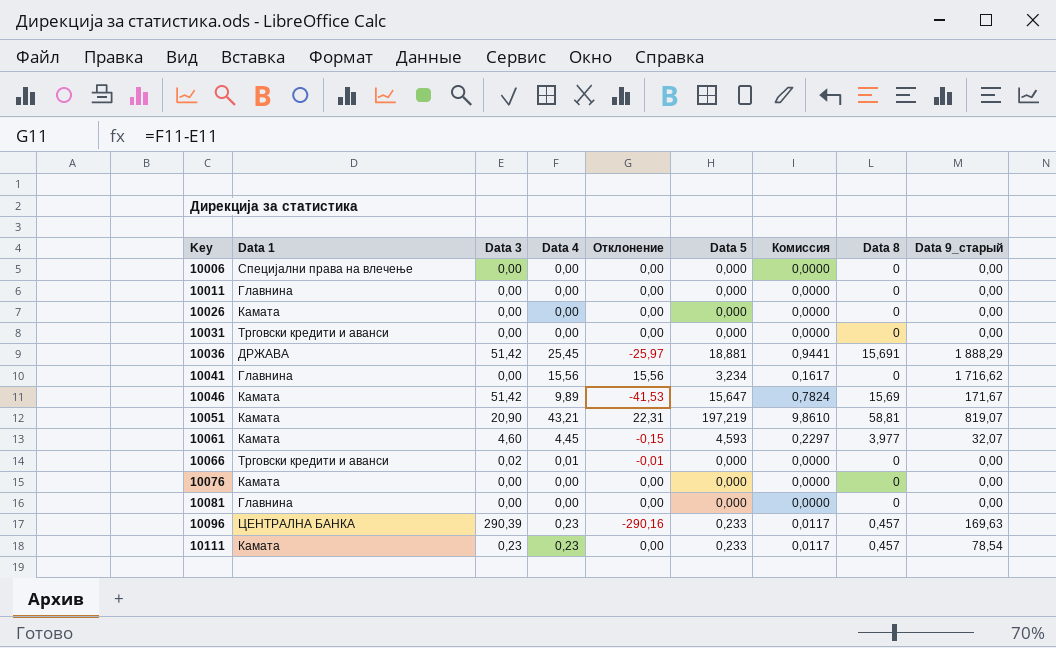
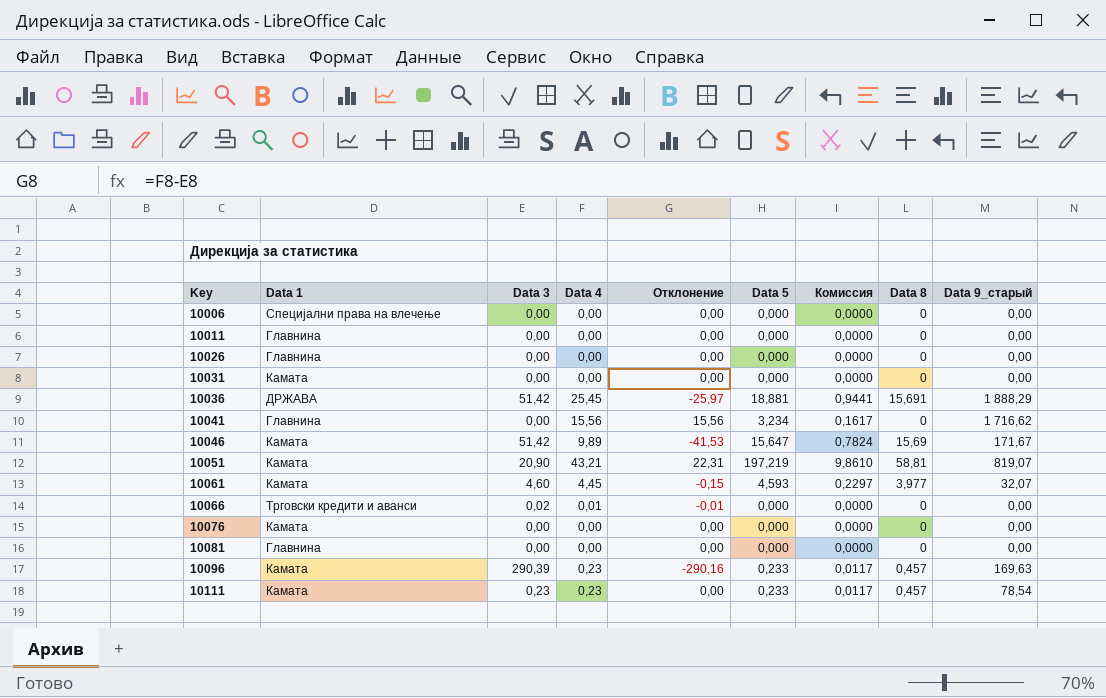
10026 | Data 1: Камата -> Главнина
10031 | Data 1: Трговски кредити и аванси -> Камата
10096 | Data 1: ЦЕНТРАЛНА БАНКА -> Камата

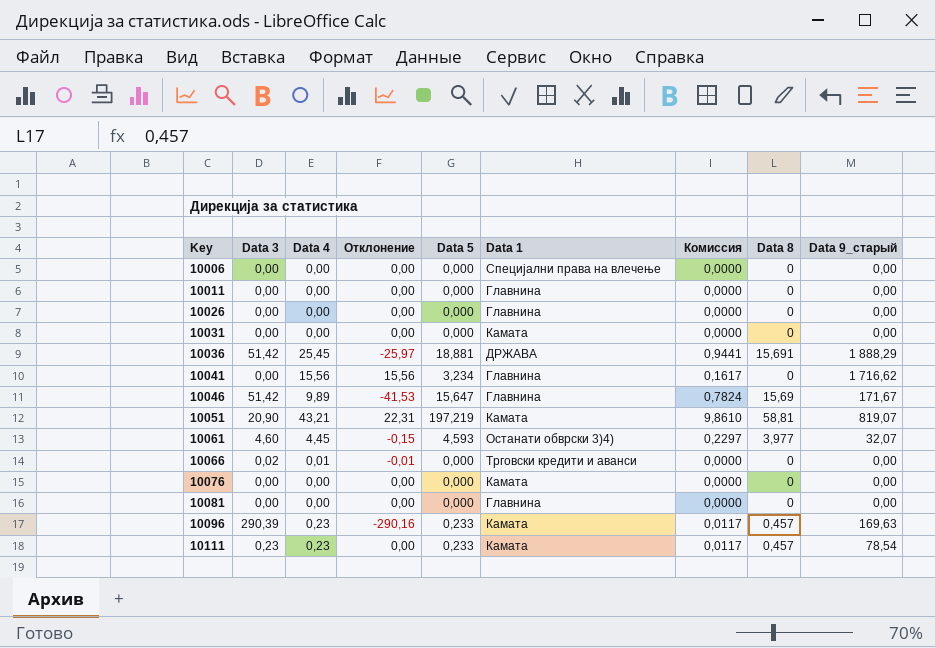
column Data 1 | position: 2 -> 6
10046 | Data 1: Камата -> Главнина
10061 | Data 1: Камата -> Останати обврски 3)4)

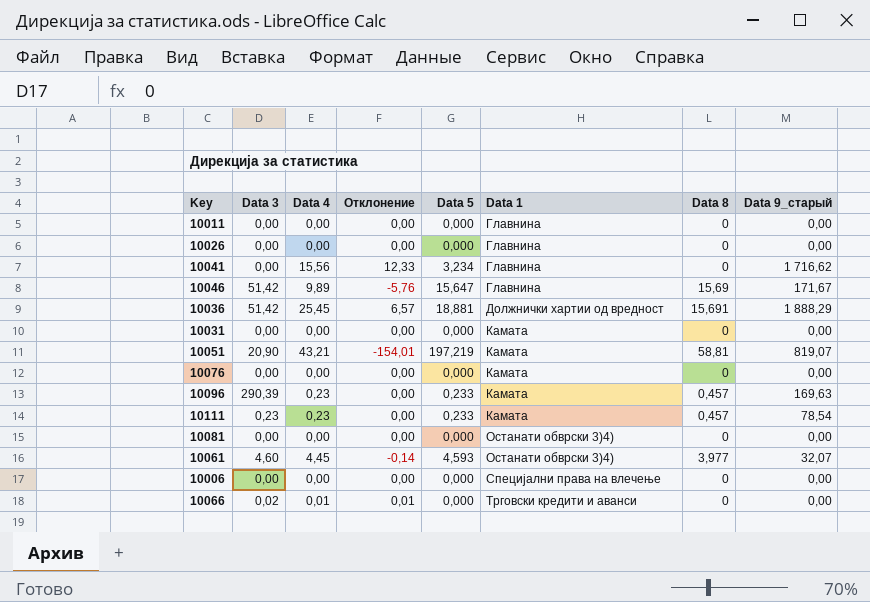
row order: Key ascending -> Data 1 ascending
column Комиссия | formula: [Data 5] * 0,05 -> none
column Отклонение | formula: [Data 4] - [Data 3] -> [Data 4] - [Data 5]
10036 | Data 1: ДРЖАВА -> Должнички хартии од вредност
10081 | Data 1: Главнина -> Останати обврски 3)4)

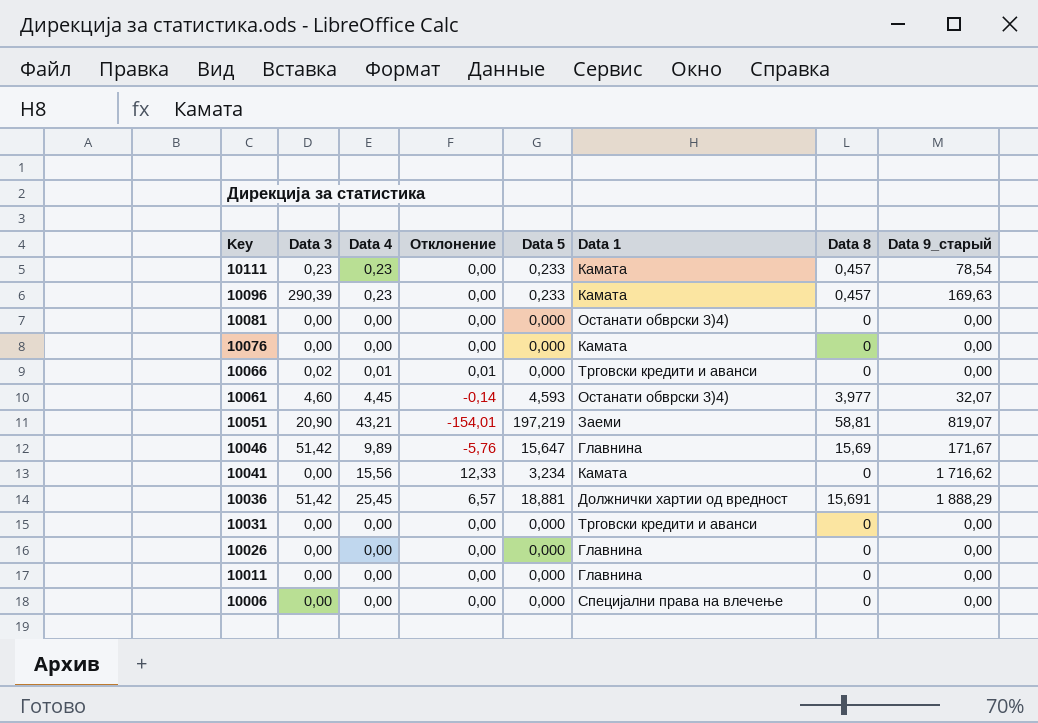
row order: Data 1 ascending -> Key descending
10051 | Data 1: Камата -> Заеми
10041 | Data 1: Главнина -> Камата
10031 | Data 1: Камата -> Трговски кредити и аванси

